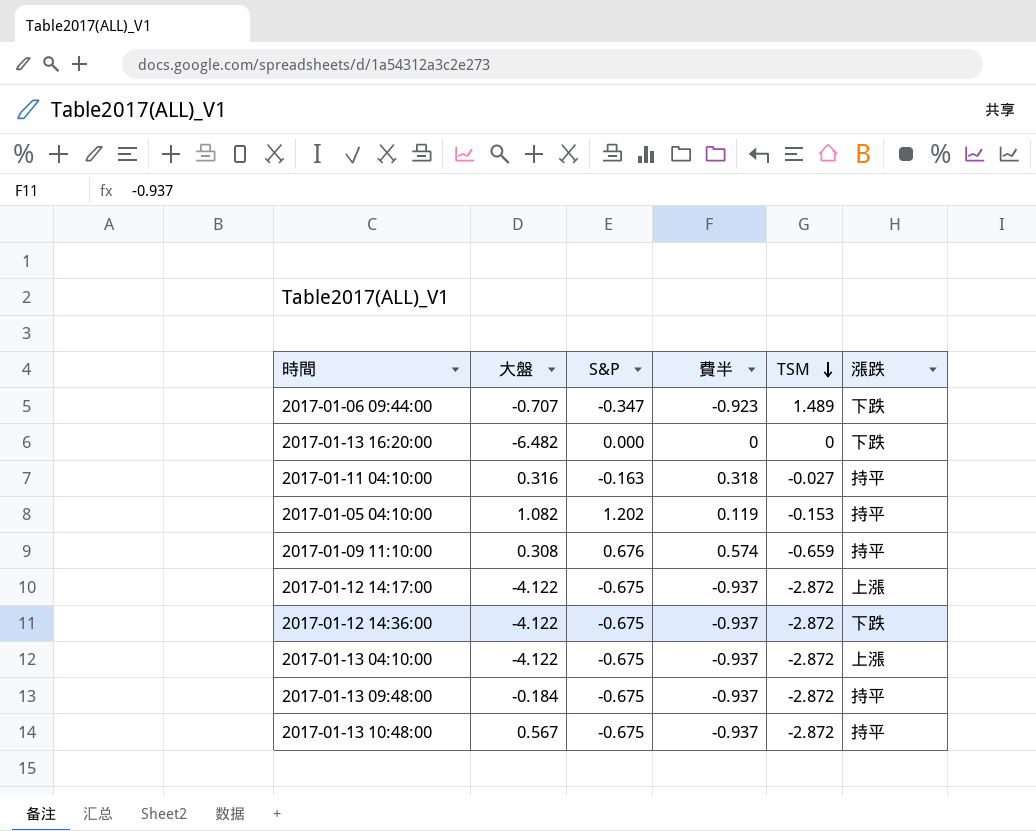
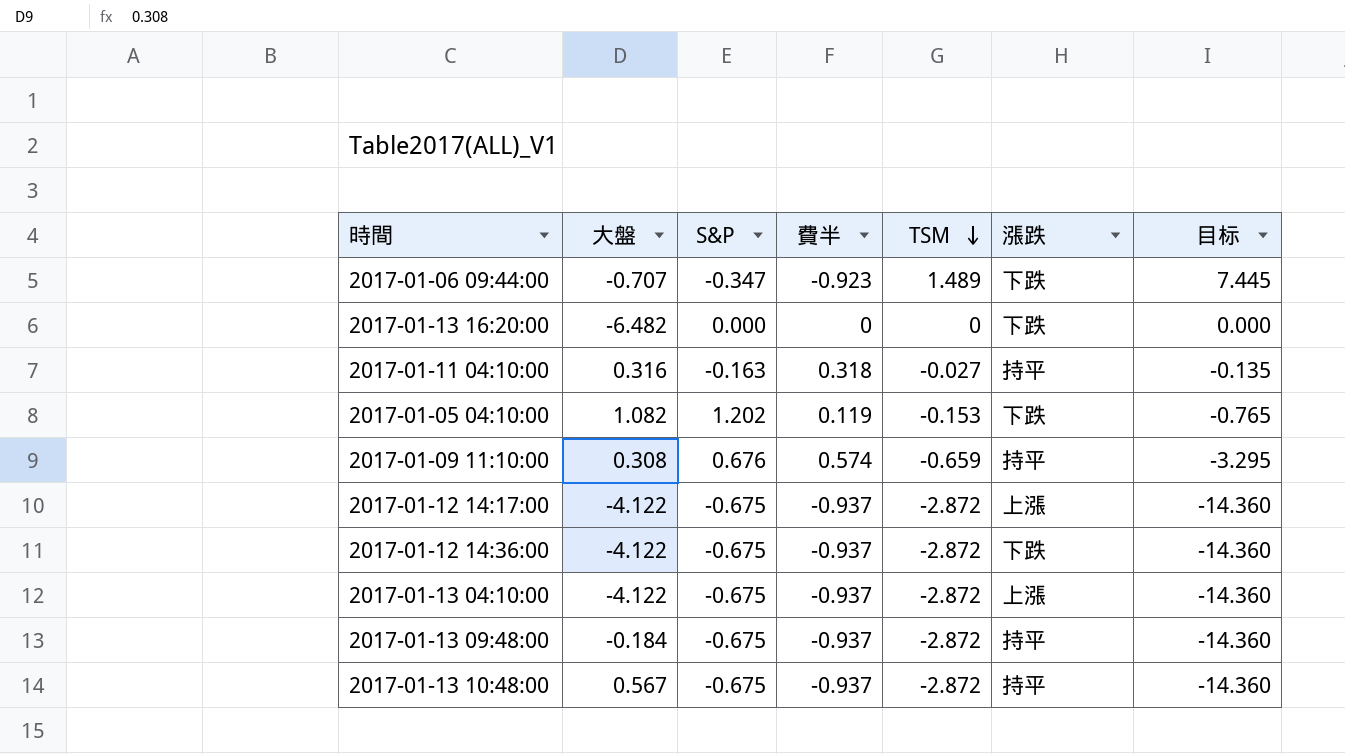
column 目标 | formula: none -> [TSM] * 5
2017-01-05 04:10:00 | 漲跌: 持平 -> 下跌

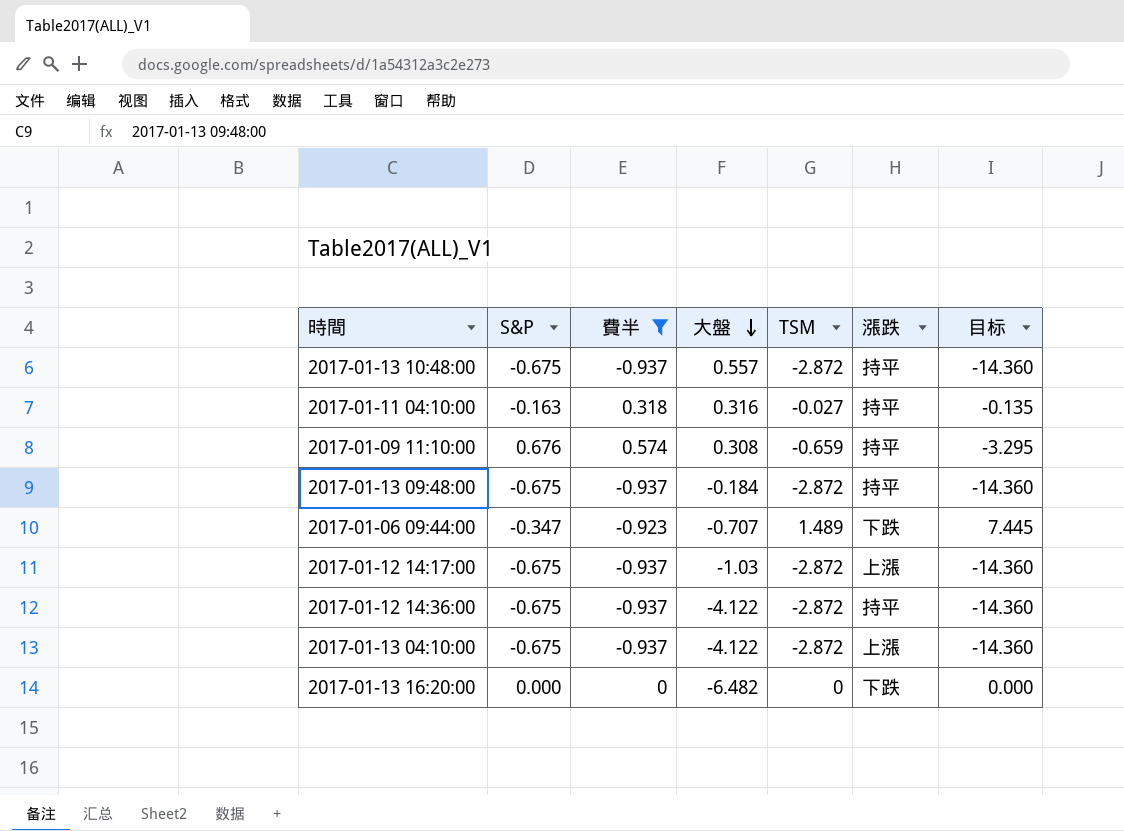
filter: none -> 費半 != 0.119
row order: TSM descending -> 大盤 descending
column 大盤 | position: 2 -> 4
2017-01-13 10:48:00 | 大盤: 0.567 -> 0.557
2017-01-12 14:17:00 | 大盤: -4.122 -> -1.03
2017-01-12 14:36:00 | 漲跌: 下跌 -> 持平

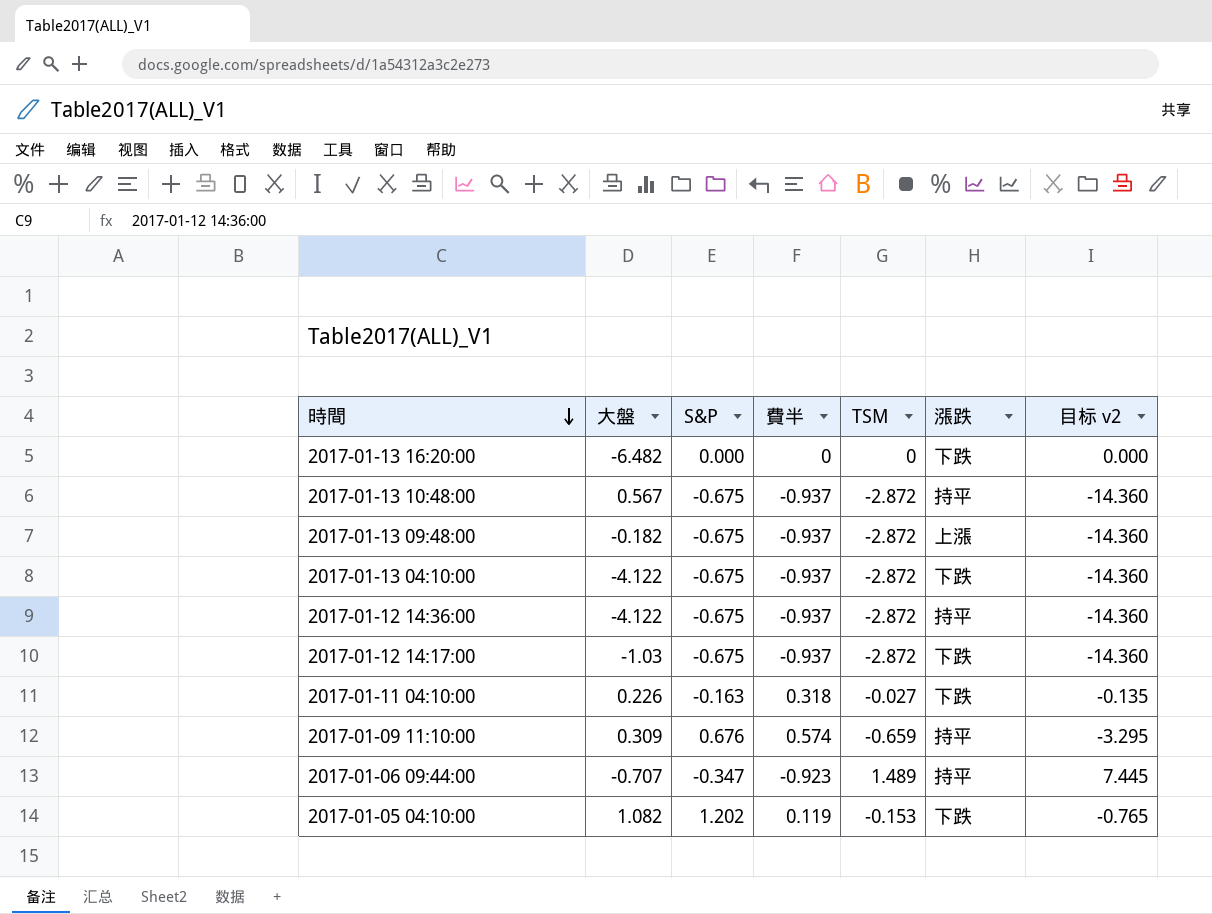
filter: 費半 != 0.119 -> none
row order: 大盤 descending -> 時間 descending
column 大盤 | position: 4 -> 2
column name: 目标 -> 目标 v2
2017-01-13 10:48:00 | 大盤: 0.557 -> 0.567
2017-01-13 09:48:00 | 大盤: -0.184 -> -0.182
2017-01-13 09:48:00 | 漲跌: 持平 -> 上漲
2017-01-13 04:10:00 | 漲跌: 上漲 -> 下跌
2017-01-12 14:17:00 | 漲跌: 上漲 -> 下跌
2017-01-11 04:10:00 | 大盤: 0.316 -> 0.226
2017-01-11 04:10:00 | 漲跌: 持平 -> 下跌
2017-01-09 11:10:00 | 大盤: 0.308 -> 0.309
2017-01-06 09:44:00 | 漲跌: 下跌 -> 持平

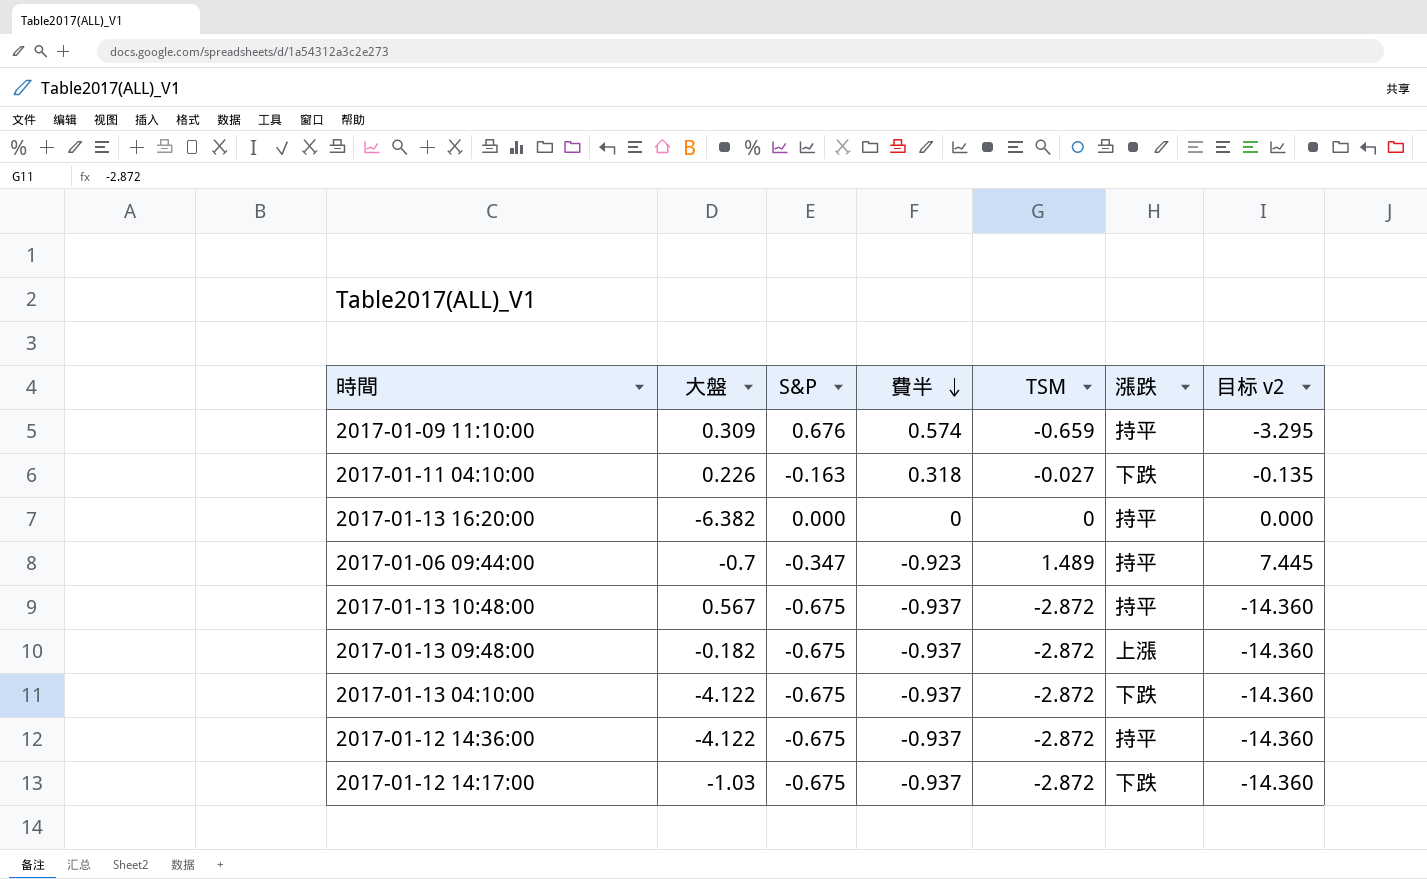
row order: 時間 descending -> 費半 descending
row 2017-01-05 04:10:00: 1.082 | 1.202 | 0.119 | -0.153 | 下跌 | -0.765 -> none
2017-01-13 16:20:00 | 大盤: -6.482 -> -6.382
2017-01-13 16:20:00 | 漲跌: 下跌 -> 持平
2017-01-06 09:44:00 | 大盤: -0.707 -> -0.7

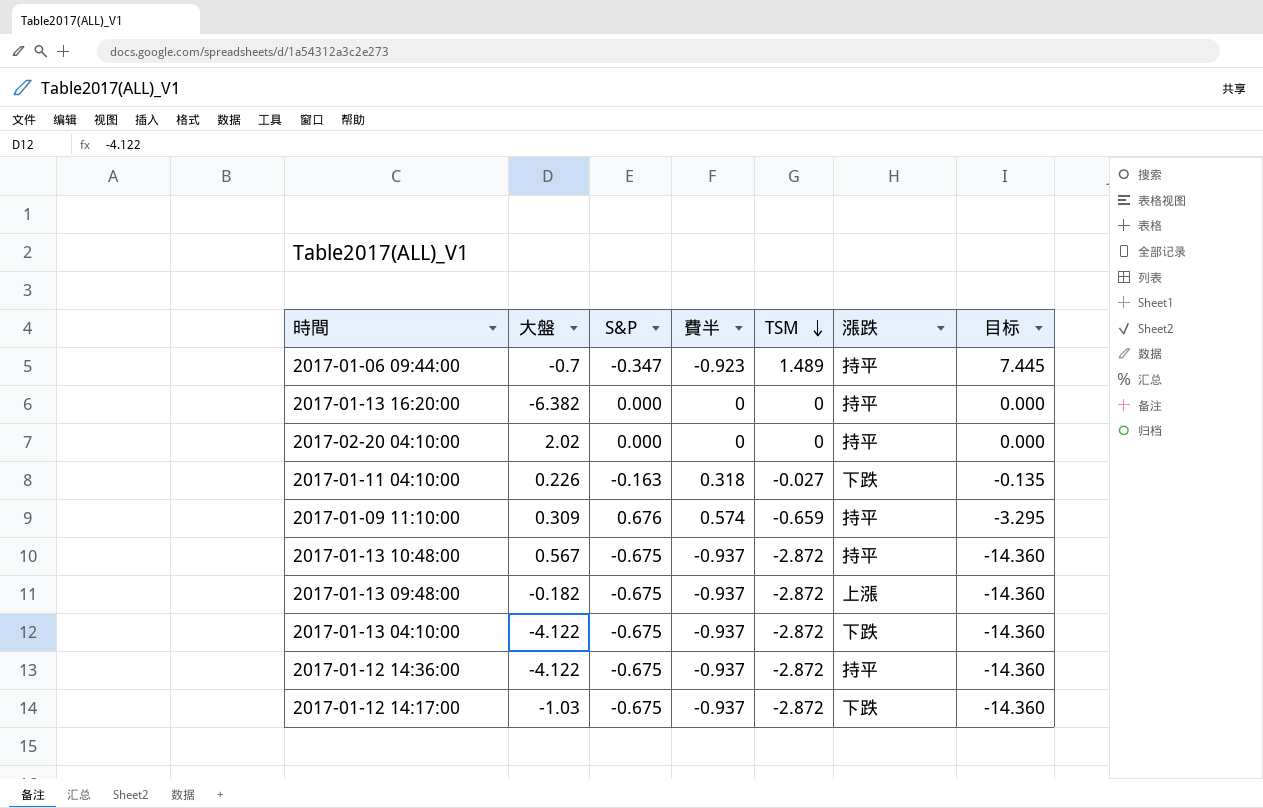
row order: 費半 descending -> TSM descending
column name: 目标 v2 -> 目标
row 2017-02-20 04:10:00: none -> 2.02 | 0.000 | 0 | 0 | 持平 | 0.000

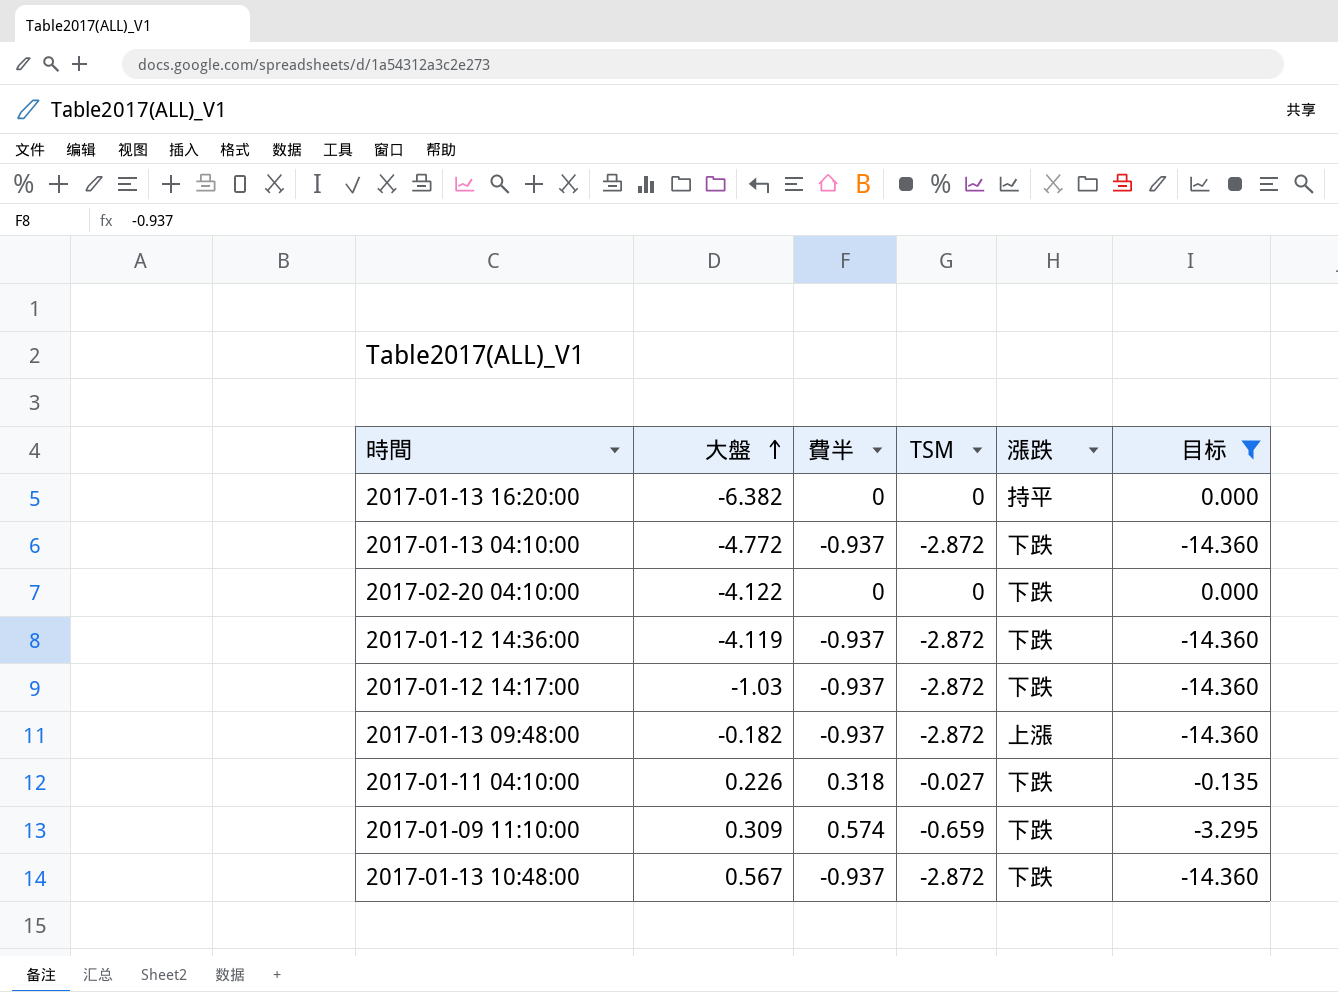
filter: none -> 目标 != 7.445
row order: TSM descending -> 大盤 ascending
column S&P | position: 3 -> none
2017-01-13 04:10:00 | 大盤: -4.122 -> -4.772
2017-02-20 04:10:00 | 大盤: 2.02 -> -4.122
2017-02-20 04:10:00 | 漲跌: 持平 -> 下跌
2017-01-12 14:36:00 | 大盤: -4.122 -> -4.119
2017-01-12 14:36:00 | 漲跌: 持平 -> 下跌
2017-01-09 11:10:00 | 漲跌: 持平 -> 下跌
2017-01-13 10:48:00 | 漲跌: 持平 -> 下跌

